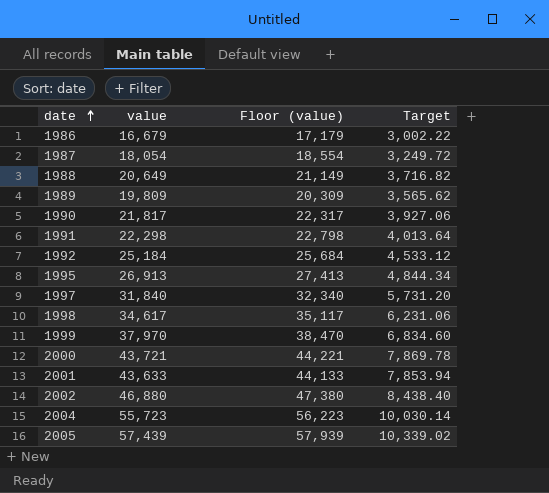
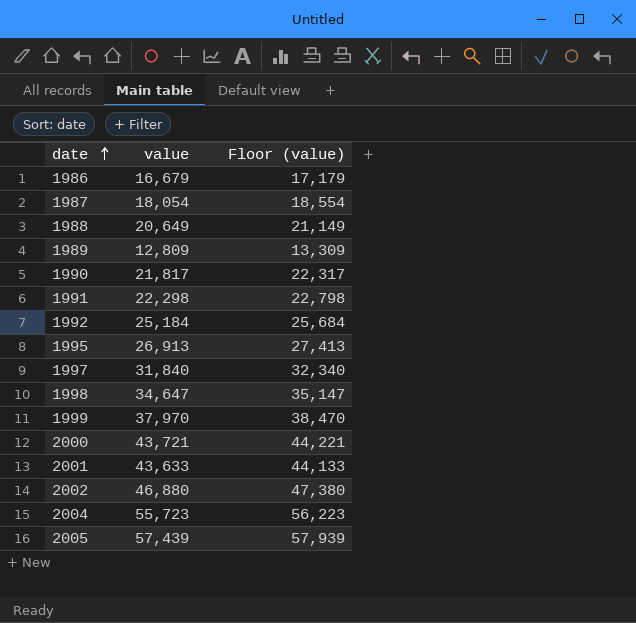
column Target | formula: [value] * 0.18 -> none
1989 | value: 19,809 -> 12,809
1989 | Floor (value): 20,309 -> 13,309
1998 | value: 34,617 -> 34,647
1998 | Floor (value): 35,117 -> 35,147

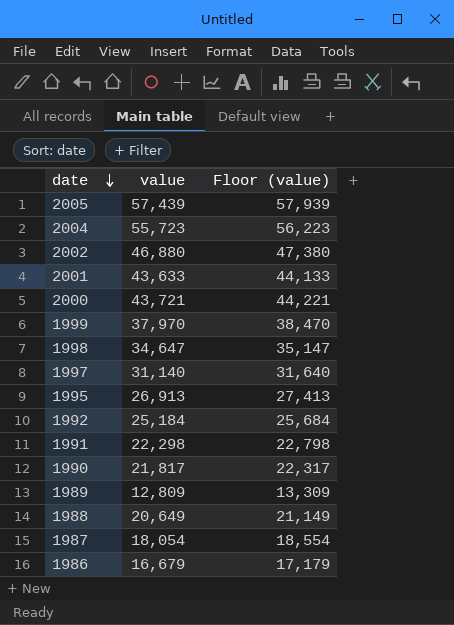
row order: date ascending -> date descending
1997 | value: 31,840 -> 31,140
1997 | Floor (value): 32,340 -> 31,640

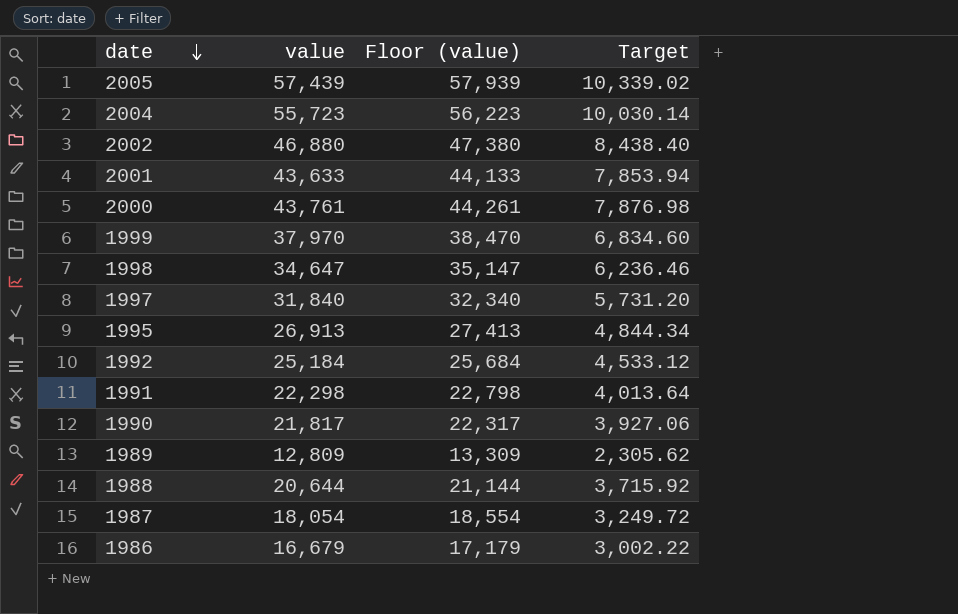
column Target | formula: none -> [value] * 0.18
2000 | value: 43,721 -> 43,761
2000 | Floor (value): 44,221 -> 44,261
1997 | value: 31,140 -> 31,840
1997 | Floor (value): 31,640 -> 32,340
1988 | value: 20,649 -> 20,644
1988 | Floor (value): 21,149 -> 21,144

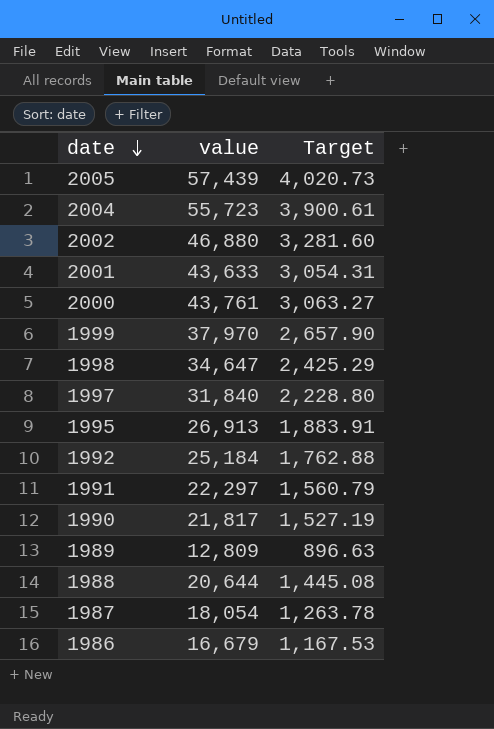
column Floor (value) | formula: [value] + 500 -> none
column Target | formula: [value] * 0.18 -> [value] * 0.07
1991 | value: 22,298 -> 22,297

